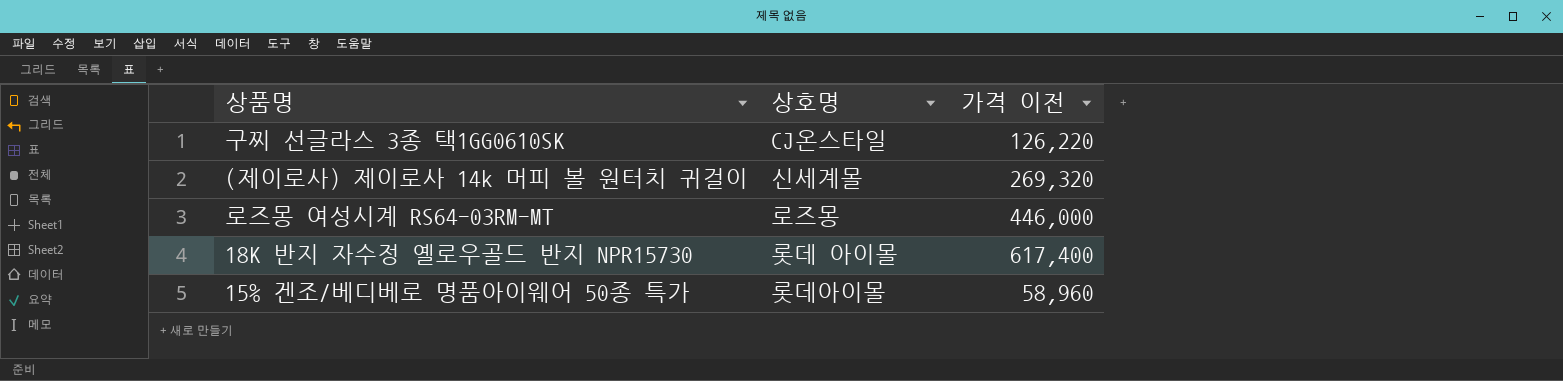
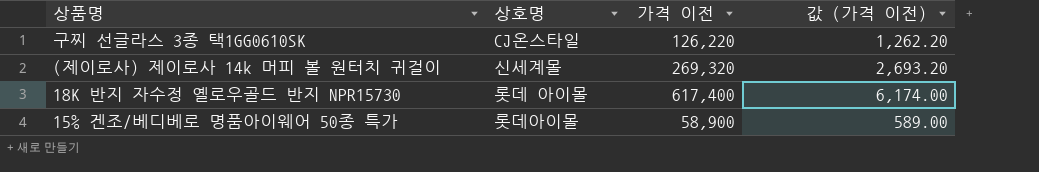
column 값 (가격 이전) | formula: none -> [가격 이전] * 0.01
row 로즈몽 여성시계 RS64-03RM-MT: 로즈몽 | 446,000 -> none
15% 겐조/베디베로 명품아이웨어 50종 특가 | 가격 이전: 58,960 -> 58,900

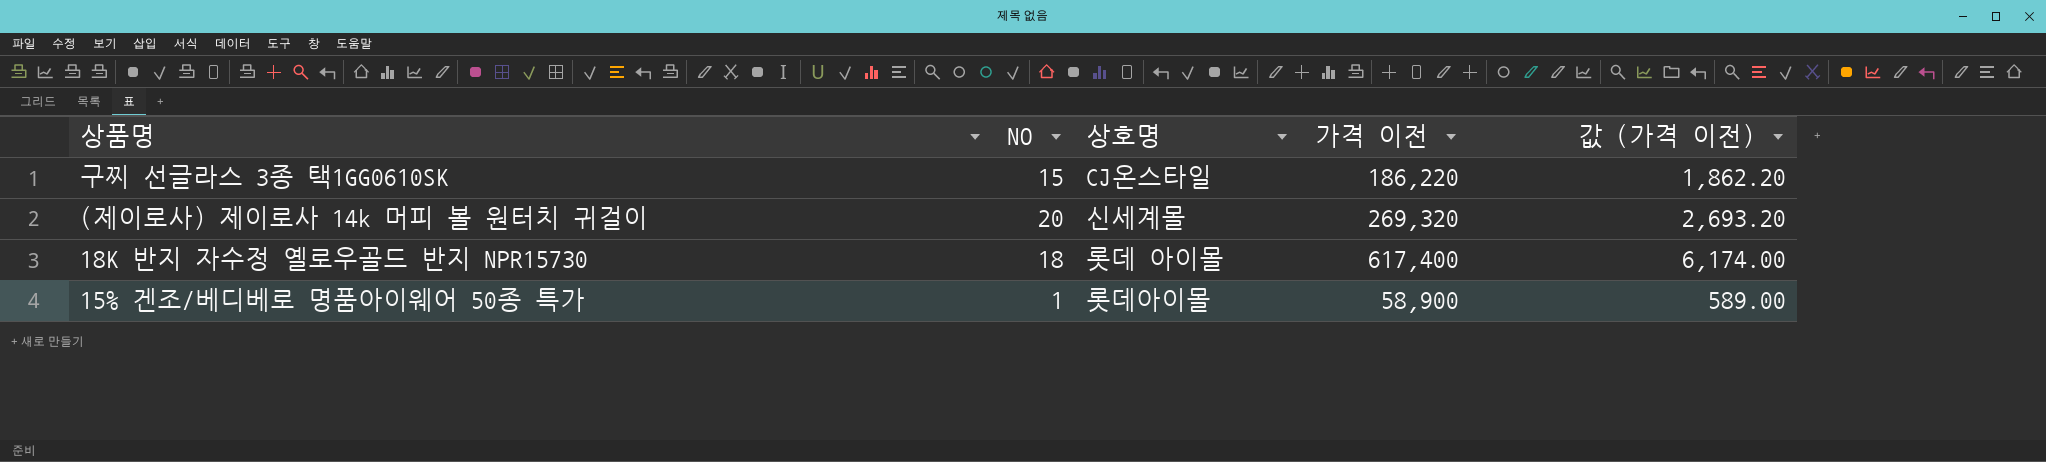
column NO | position: none -> 2
구찌 선글라스 3종 택1GG0610SK | 가격 이전: 126,220 -> 186,220
구찌 선글라스 3종 택1GG0610SK | 값 (가격 이전): 1,262.20 -> 1,862.20

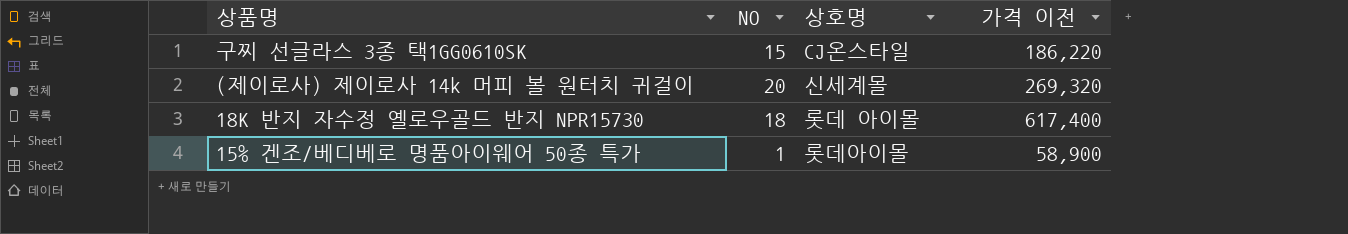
column 값 (가격 이전) | formula: [가격 이전] * 0.01 -> none

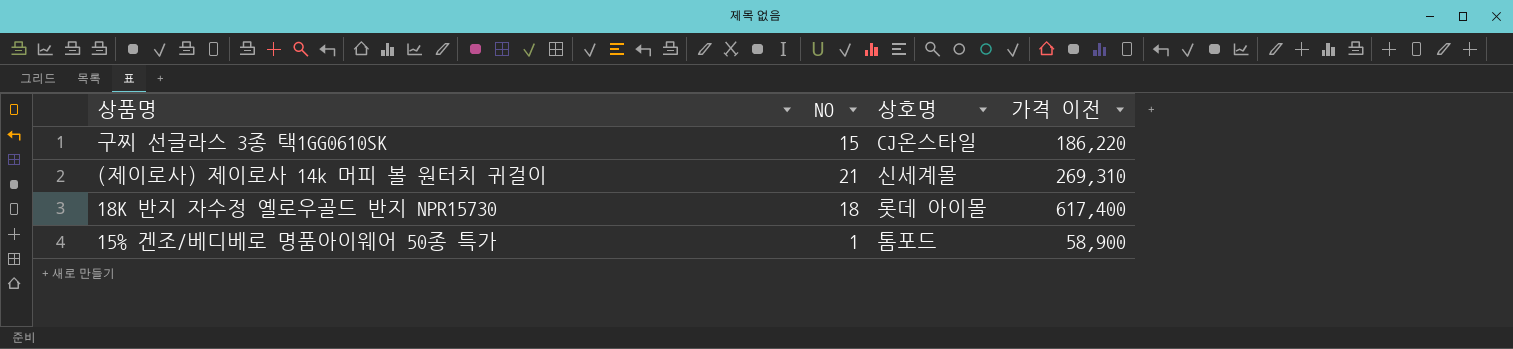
(제이로사) 제이로사 14k 머피 볼 원터치 귀걸이 | NO: 20 -> 21
(제이로사) 제이로사 14k 머피 볼 원터치 귀걸이 | 가격 이전: 269,320 -> 269,310
15% 겐조/베디베로 명품아이웨어 50종 특가 | 상호명: 롯데아이몰 -> 톰포드

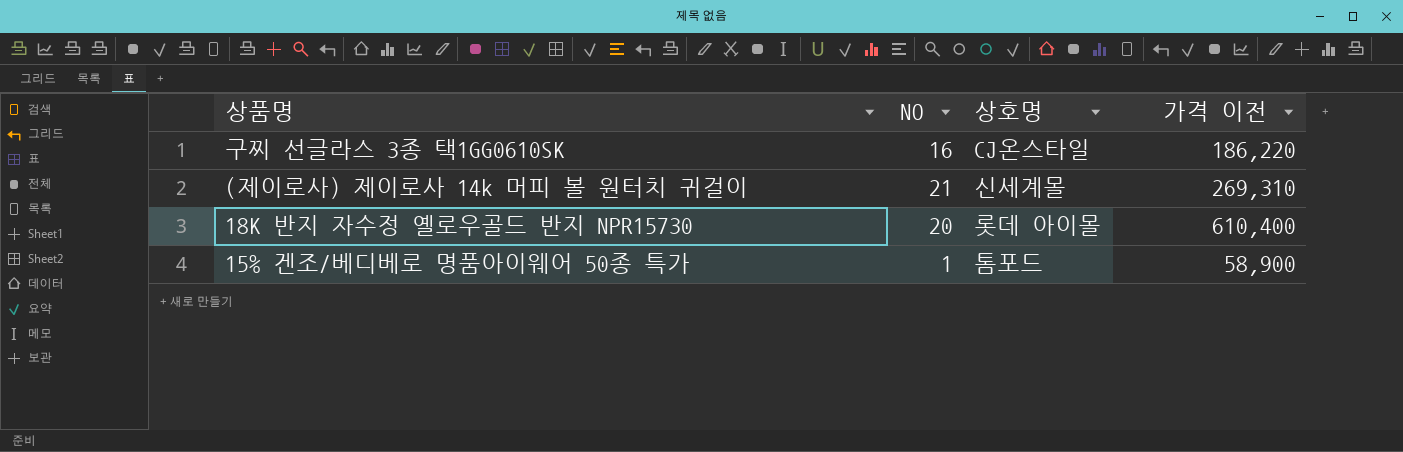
구찌 선글라스 3종 택1GG0610SK | NO: 15 -> 16
18K 반지 자수정 옐로우골드 반지 NPR15730 | NO: 18 -> 20
18K 반지 자수정 옐로우골드 반지 NPR15730 | 가격 이전: 617,400 -> 610,400

